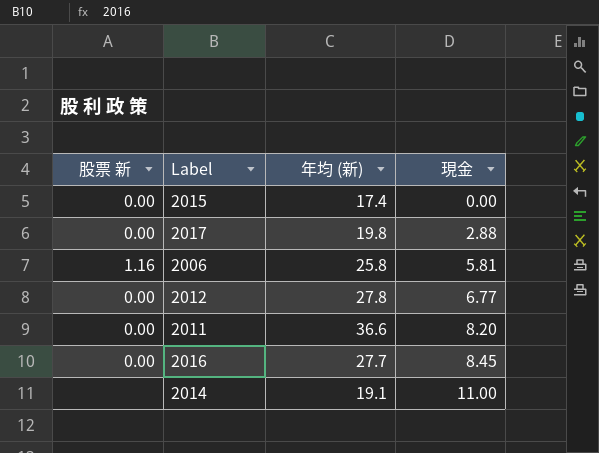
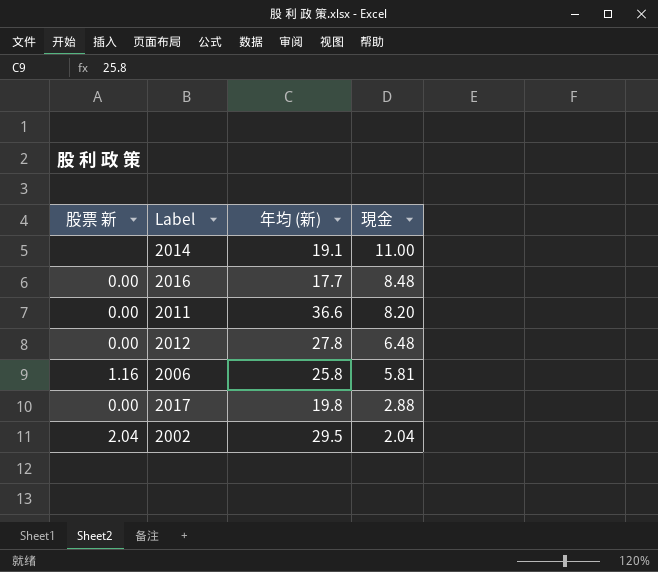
row order: 現金 ascending -> 現金 descending
row 2015: 0.00 | 17.4 | 0.00 -> none
2016 | 年均 (新): 27.7 -> 17.7
2016 | 現金: 8.45 -> 8.48
2012 | 現金: 6.77 -> 6.48
row 2002: none -> 2.04 | 29.5 | 2.04

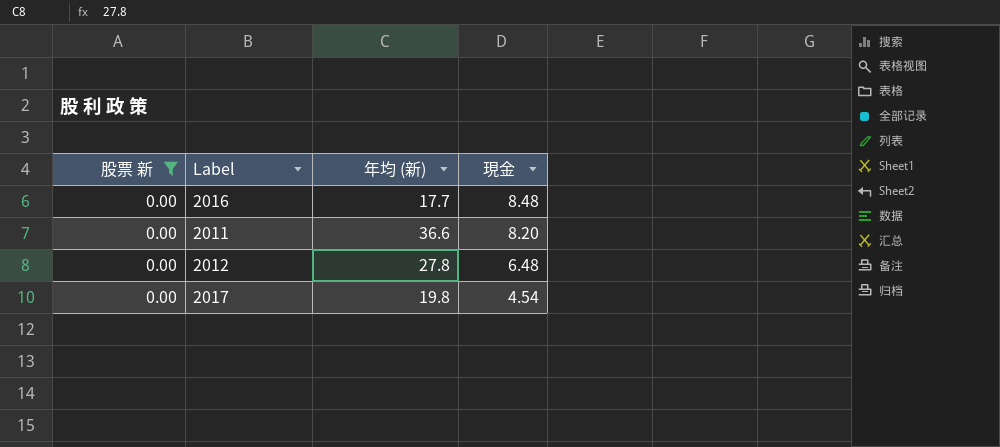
filter: none -> 股票 新 = 0.00
2017 | 現金: 2.88 -> 4.54

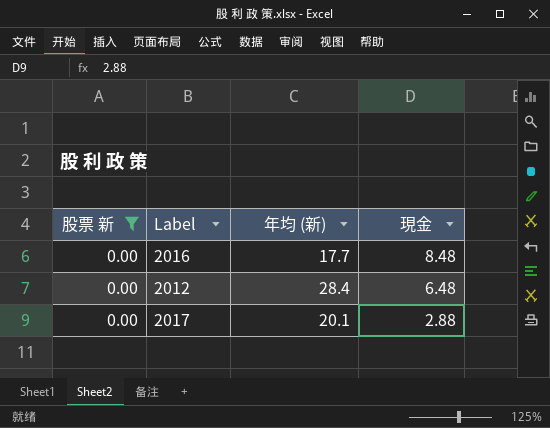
row 2011: 0.00 | 36.6 | 8.20 -> none
2012 | 年均 (新): 27.8 -> 28.4
2017 | 年均 (新): 19.8 -> 20.1
2017 | 現金: 4.54 -> 2.88

